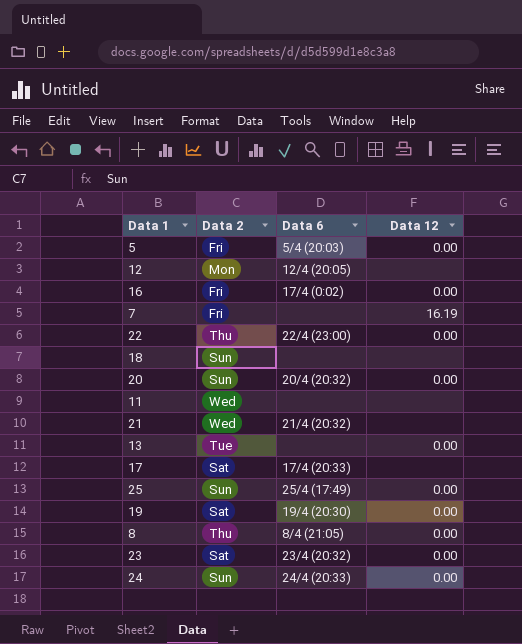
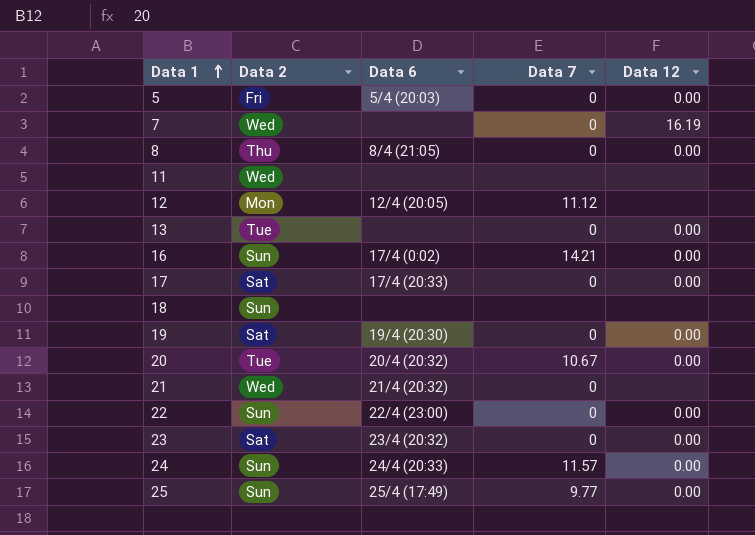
row order: none -> Data 1 ascending
column Data 7 | position: none -> 4
7 | Data 2: Fri -> Wed
16 | Data 2: Fri -> Sun
17 | Data 12: none -> 0.00
20 | Data 2: Sun -> Tue
22 | Data 2: Thu -> Sun

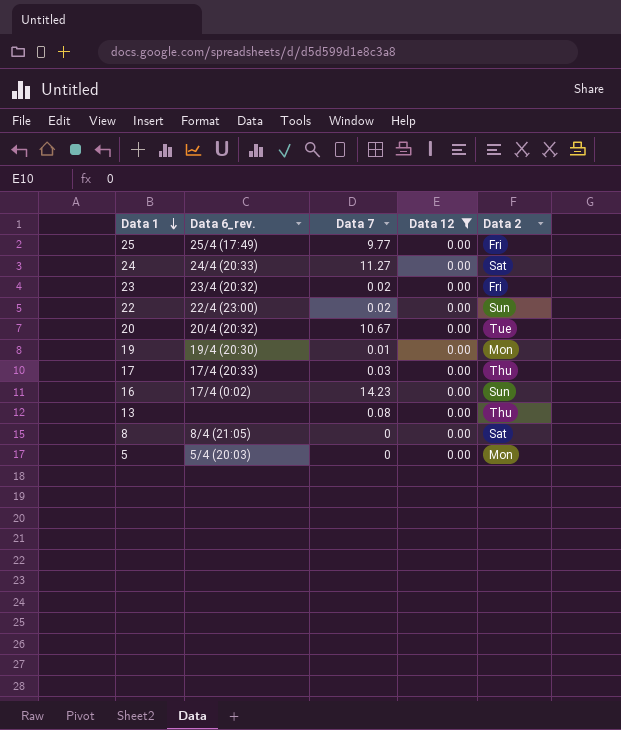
filter: none -> Data 12 = 0.00
row order: Data 1 ascending -> Data 1 descending
column name: Data 6 -> Data 6_rev.
column Data 2 | position: 2 -> 5
25 | Data 2: Sun -> Fri
24 | Data 7: 11.57 -> 11.27
24 | Data 2: Sun -> Sat
23 | Data 7: 0 -> 0.02
23 | Data 2: Sat -> Fri
22 | Data 7: 0 -> 0.02
19 | Data 7: 0 -> 0.01
19 | Data 2: Sat -> Mon
17 | Data 7: 0 -> 0.03
17 | Data 2: Sat -> Thu
16 | Data 7: 14.21 -> 14.23
13 | Data 7: 0 -> 0.08
13 | Data 2: Tue -> Thu
8 | Data 2: Thu -> Sat
5 | Data 2: Fri -> Mon

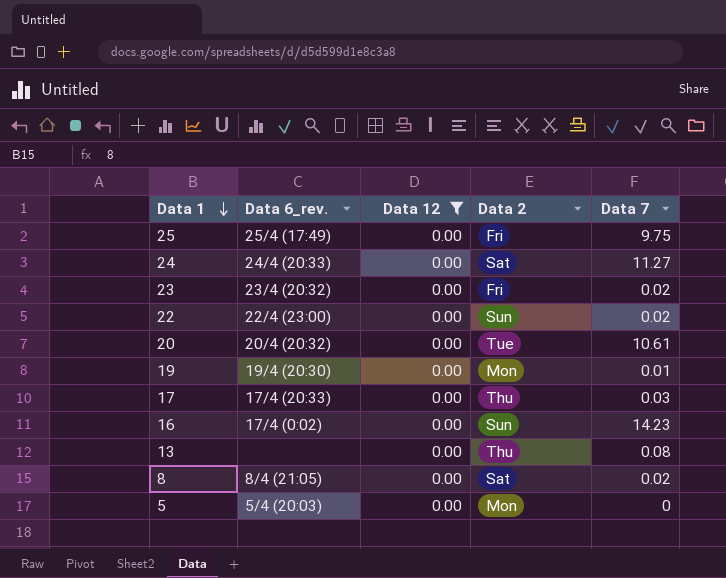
column Data 7 | position: 3 -> 5
25 | Data 7: 9.77 -> 9.75
20 | Data 7: 10.67 -> 10.61
8 | Data 7: 0 -> 0.02

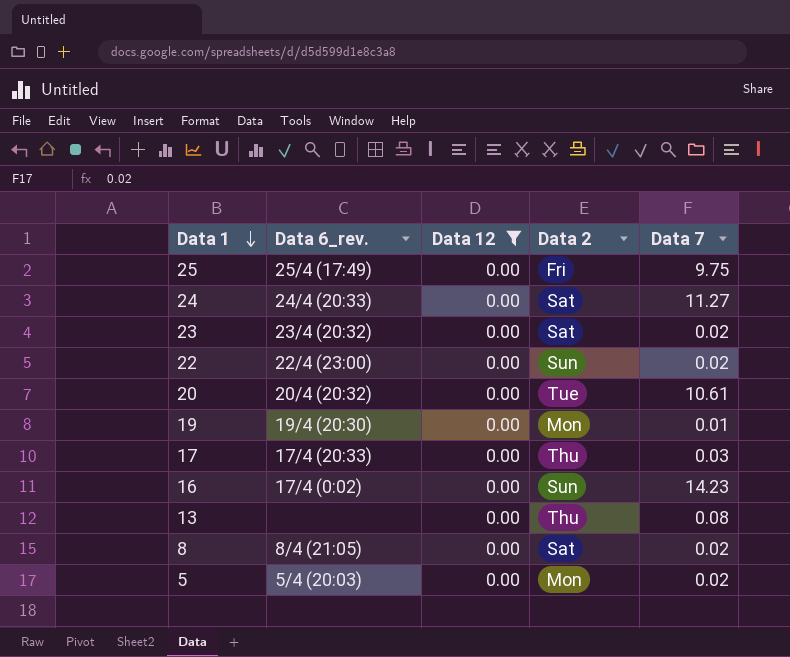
23 | Data 2: Fri -> Sat
5 | Data 7: 0 -> 0.02

